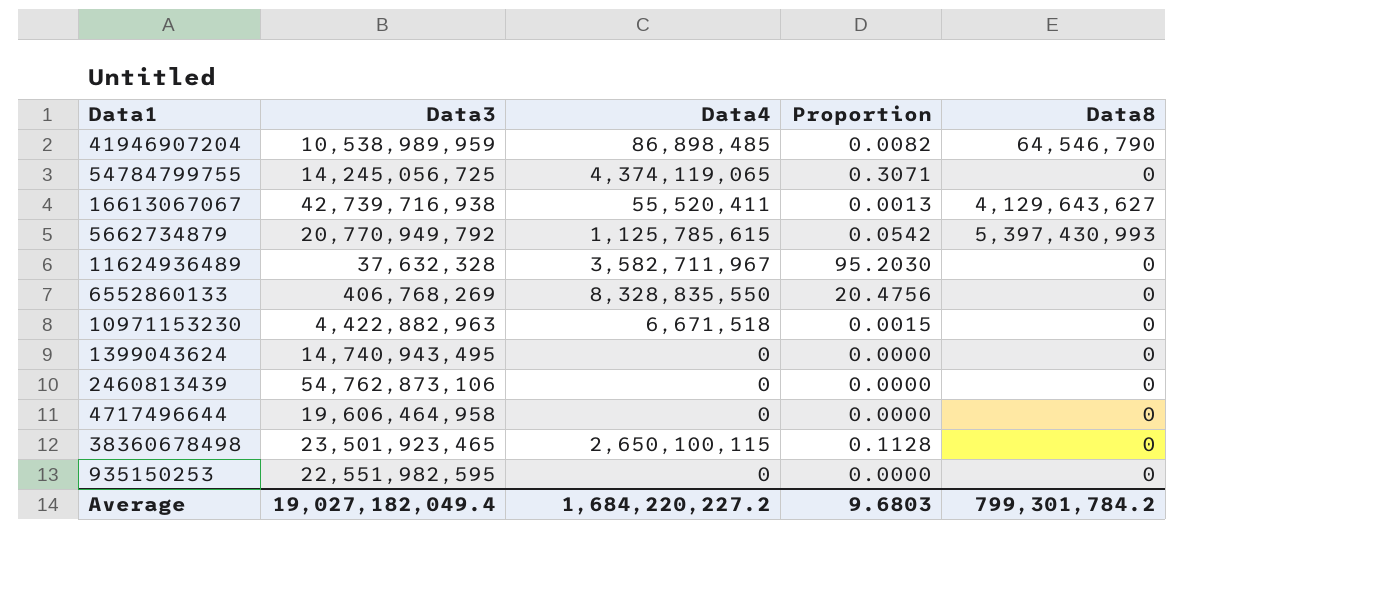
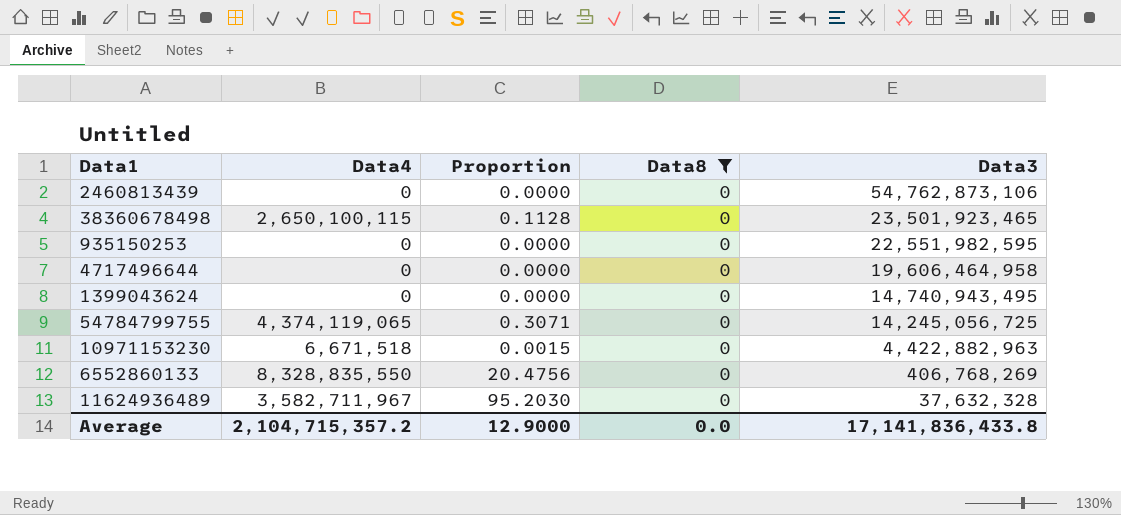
filter: none -> Data8 = 0
row order: none -> Data3 descending
column Data3 | position: 2 -> 5
Average | Data4: 1,684,220,227.2 -> 2,104,715,357.2
Average | Proportion: 9.6803 -> 12.9000
Average | Data8: 799,301,784.2 -> 0.0
Average | Data3: 19,027,182,049.4 -> 17,141,836,433.8

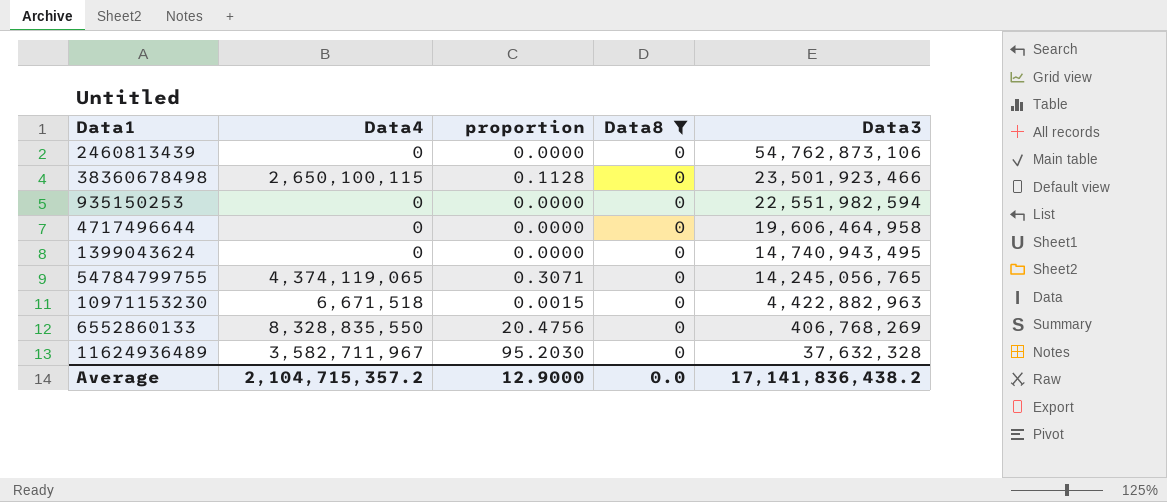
column name: Proportion -> proportion
38360678498 | Data3: 23,501,923,465 -> 23,501,923,466
935150253 | Data3: 22,551,982,595 -> 22,551,982,594
54784799755 | Data3: 14,245,056,725 -> 14,245,056,765
Average | Data3: 17,141,836,433.8 -> 17,141,836,438.2

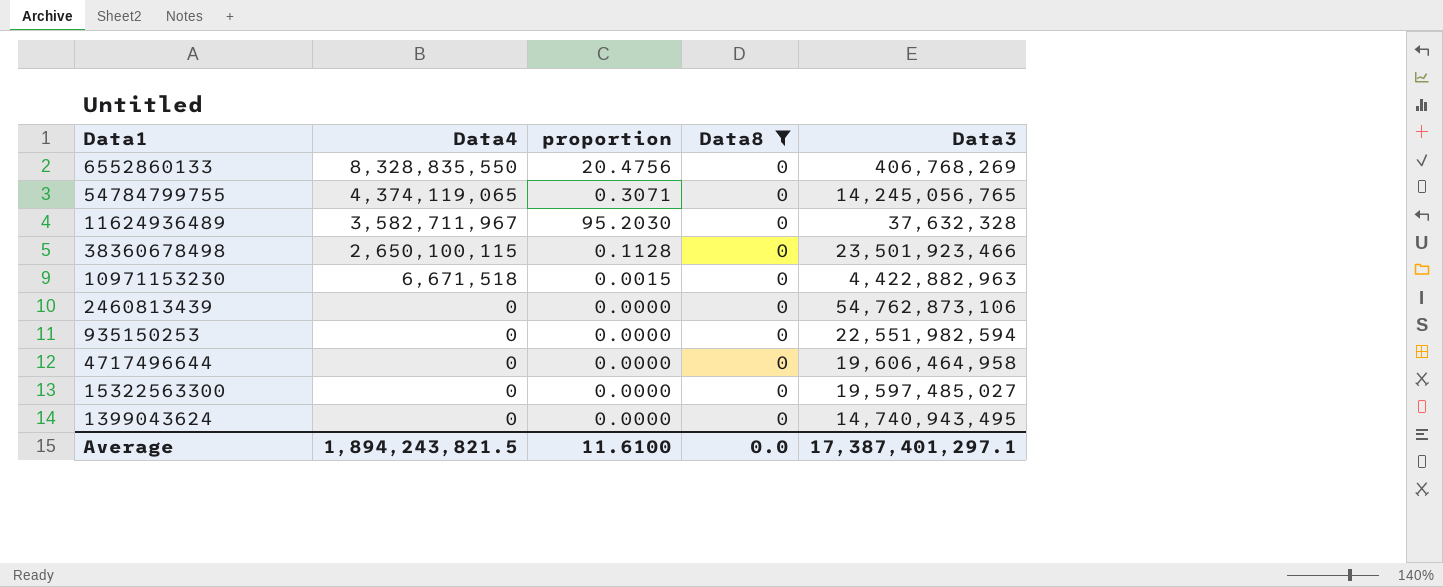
row order: Data3 descending -> Data4 descending
row 15322563300: none -> 0 | 0.0000 | 0 | 19,597,485,027
Average | Data4: 2,104,715,357.2 -> 1,894,243,821.5
Average | proportion: 12.9000 -> 11.6100
Average | Data3: 17,141,836,438.2 -> 17,387,401,297.1

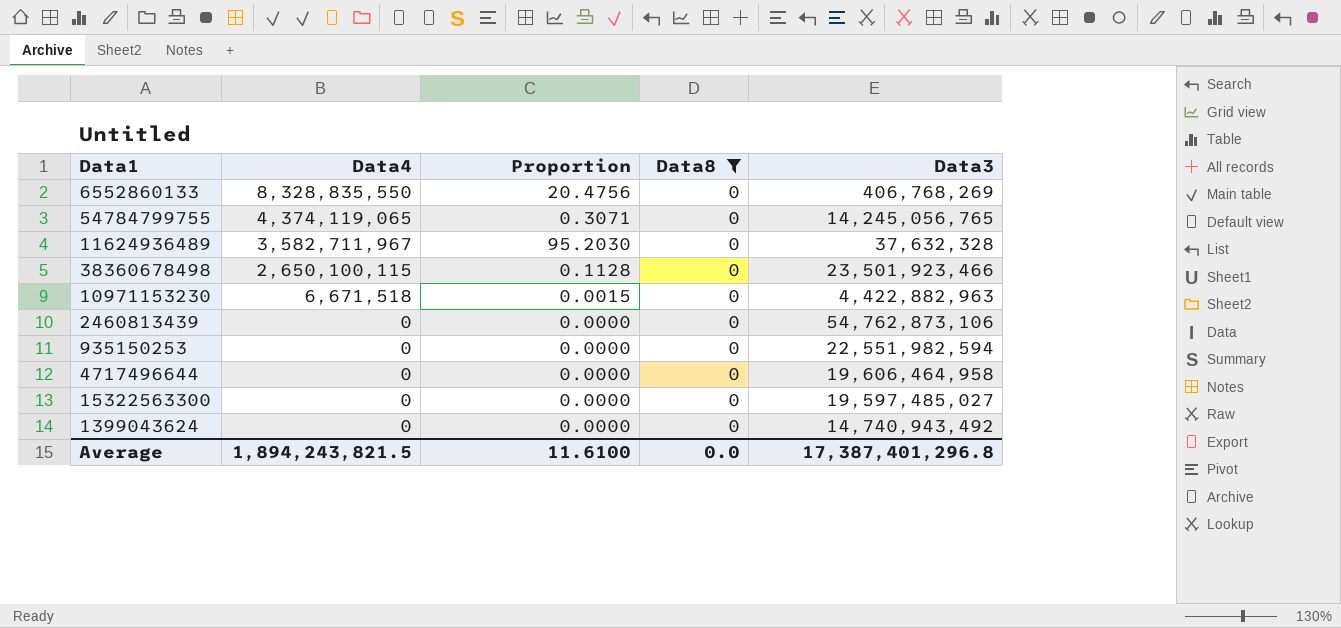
column name: proportion -> Proportion
1399043624 | Data3: 14,740,943,495 -> 14,740,943,492
Average | Data3: 17,387,401,297.1 -> 17,387,401,296.8

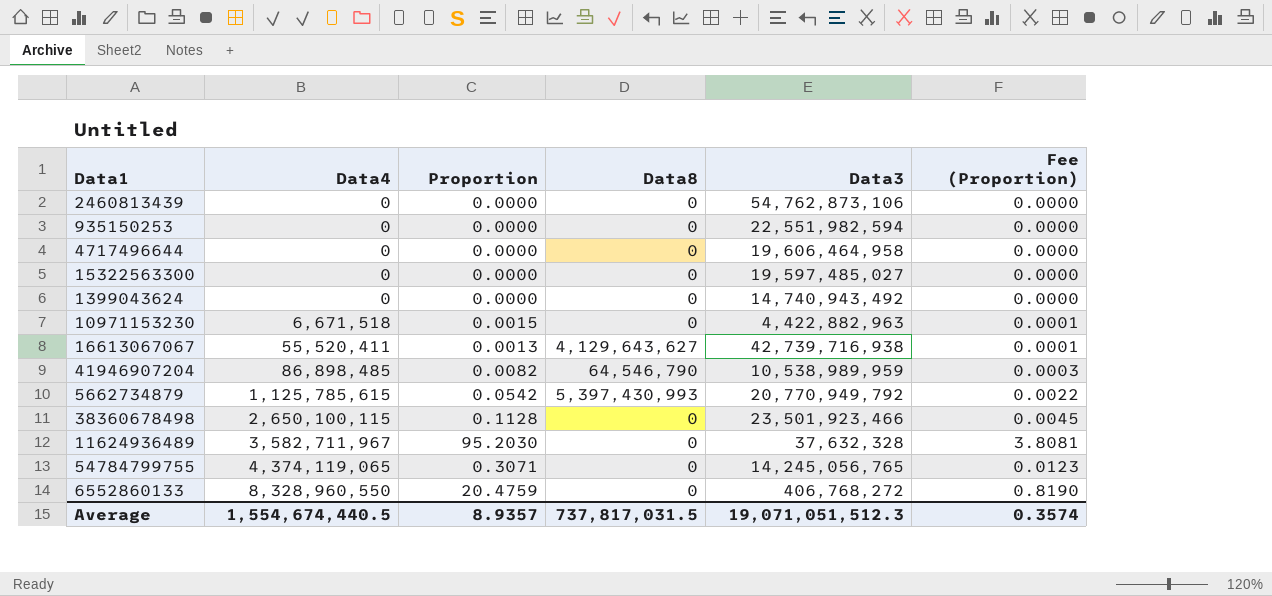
filter: Data8 = 0 -> none
row order: Data4 descending -> Data4 ascending
column Fee (Proportion) | formula: none -> [Proportion] * 0.04
6552860133 | Data4: 8,328,835,550 -> 8,328,960,550
6552860133 | Proportion: 20.4756 -> 20.4759
6552860133 | Data3: 406,768,269 -> 406,768,272
Average | Data4: 1,894,243,821.5 -> 1,554,674,440.5
Average | Proportion: 11.6100 -> 8.9357
Average | Data8: 0.0 -> 737,817,031.5
Average | Data3: 17,387,401,296.8 -> 19,071,051,512.3

